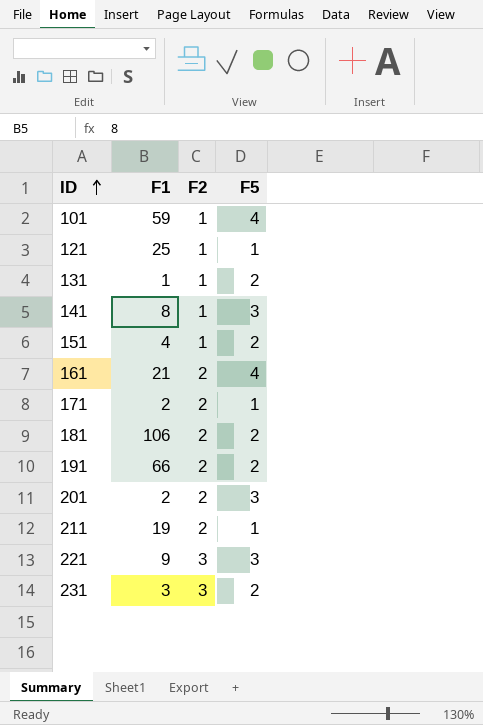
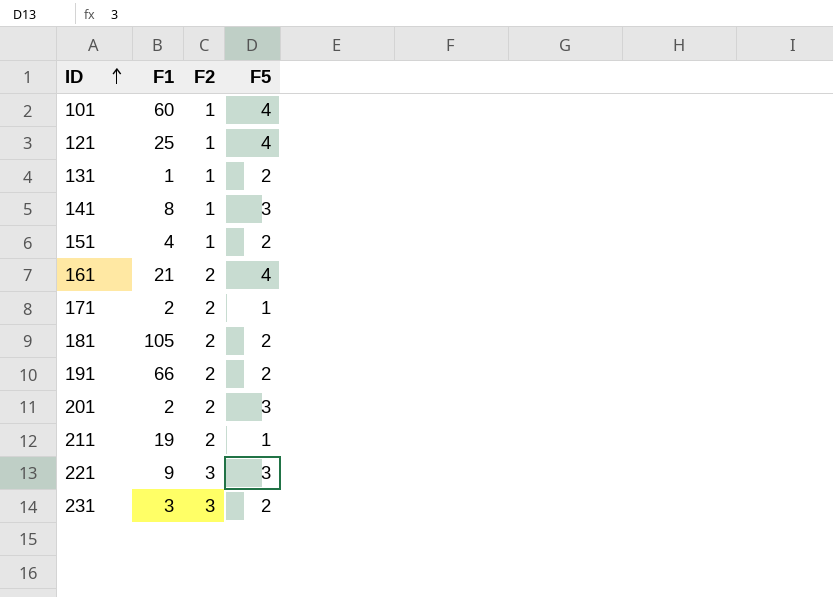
101 | F1: 59 -> 60
121 | F5: 1 -> 4
181 | F1: 106 -> 105

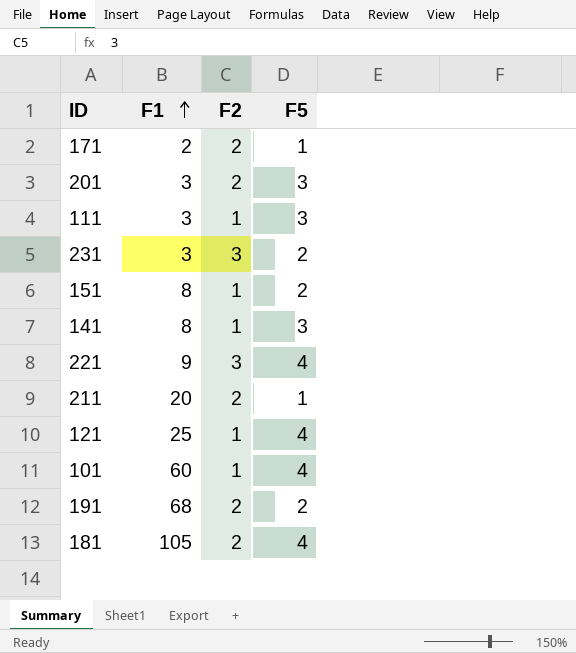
row order: ID ascending -> F1 ascending
row 131: 1 | 1 | 2 -> none
row 161: 21 | 2 | 4 -> none
201 | F1: 2 -> 3
row 111: none -> 3 | 1 | 3
151 | F1: 4 -> 8
221 | F5: 3 -> 4
211 | F1: 19 -> 20
191 | F1: 66 -> 68
181 | F5: 2 -> 4

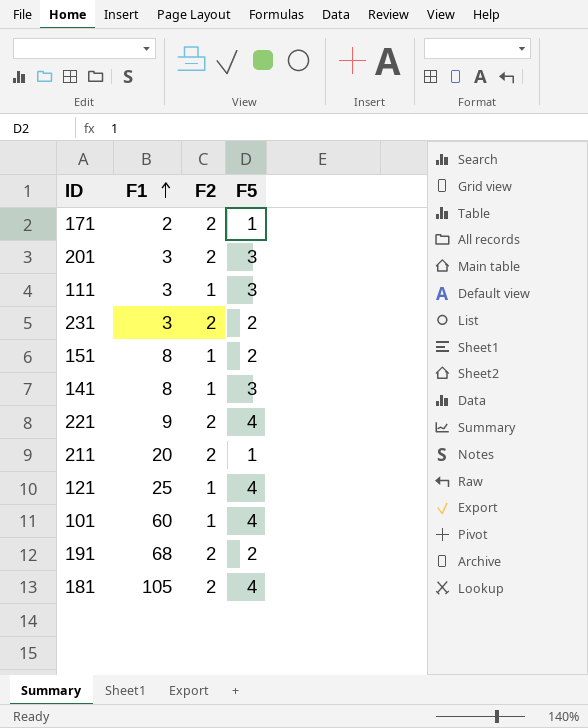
231 | F2: 3 -> 2
221 | F2: 3 -> 2

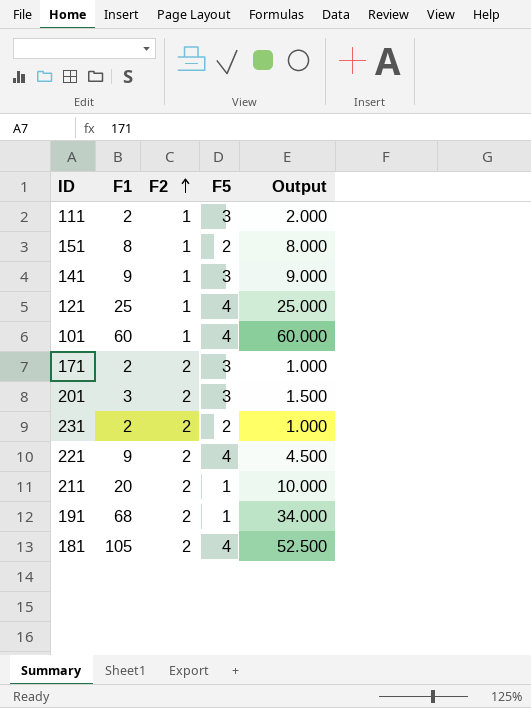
row order: F1 ascending -> F2 ascending
column Output | formula: none -> [F1] / [F2]
111 | F1: 3 -> 2
141 | F1: 8 -> 9
171 | F5: 1 -> 3
231 | F1: 3 -> 2
191 | F5: 2 -> 1

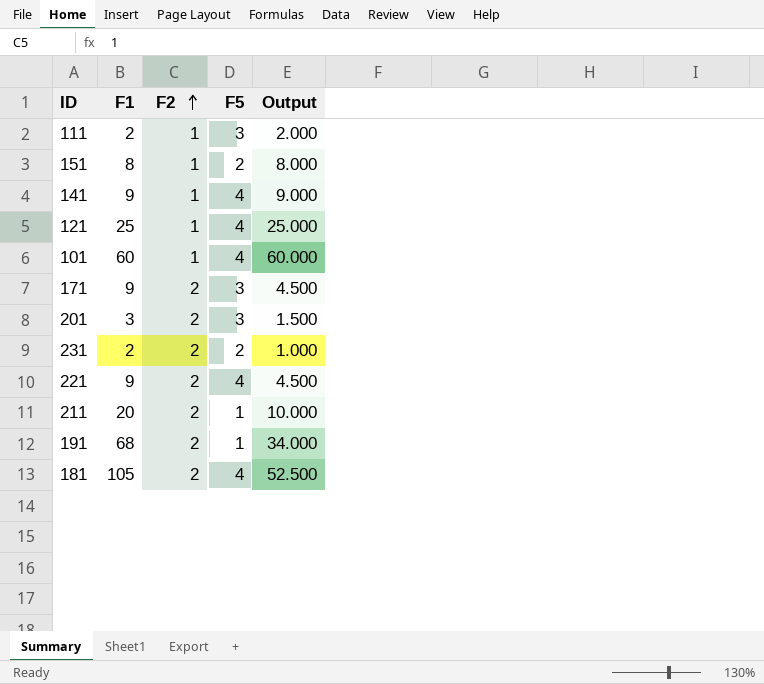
141 | F5: 3 -> 4
171 | F1: 2 -> 9
171 | Output: 1.000 -> 4.500

